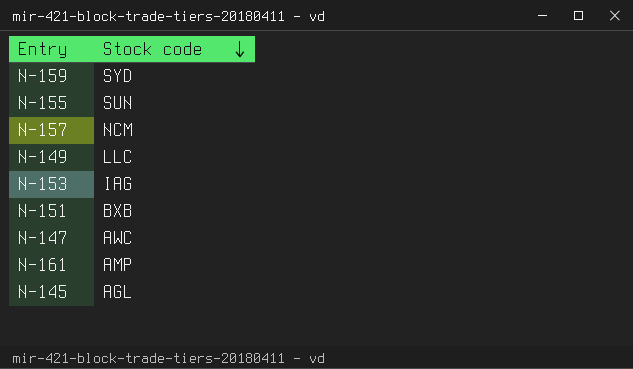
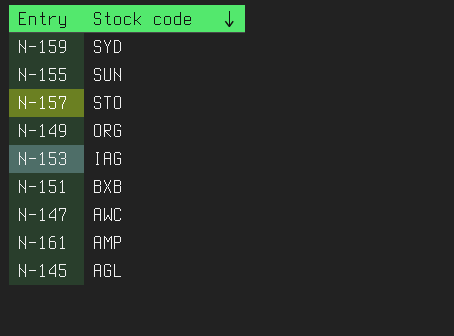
N-157 | Stock code: NCM -> STO
N-149 | Stock code: LLC -> ORG

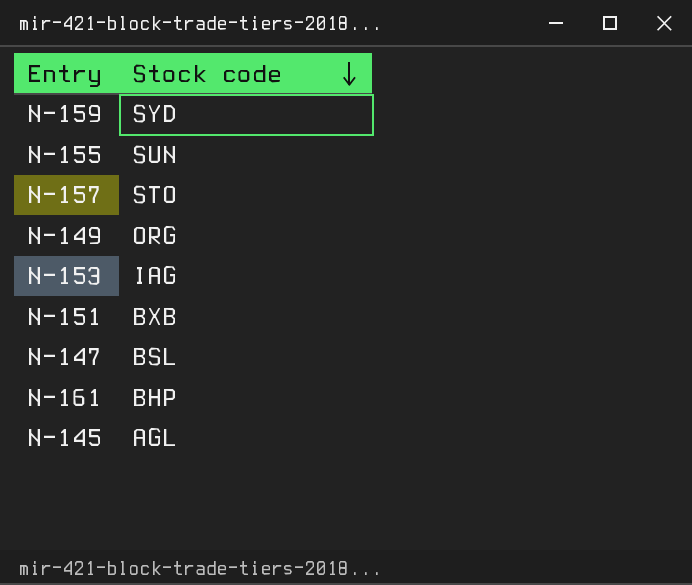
N-147 | Stock code: AWC -> BSL
N-161 | Stock code: AMP -> BHP

